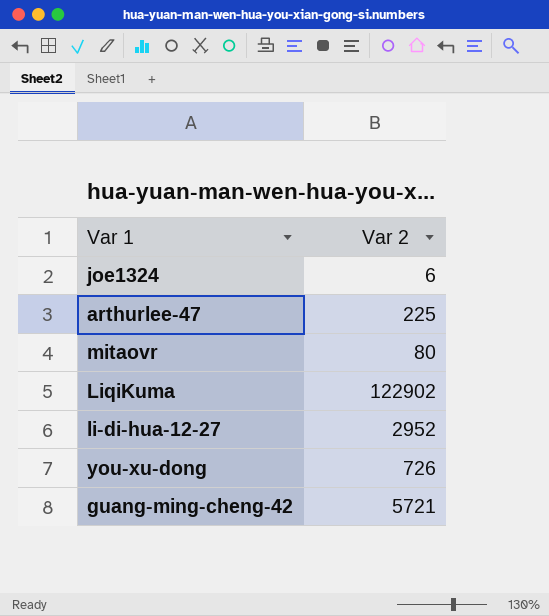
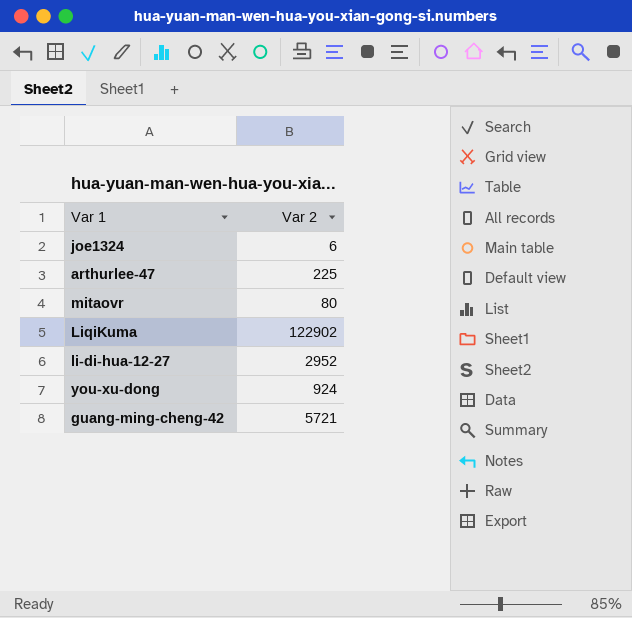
you-xu-dong | Var 2: 726 -> 924

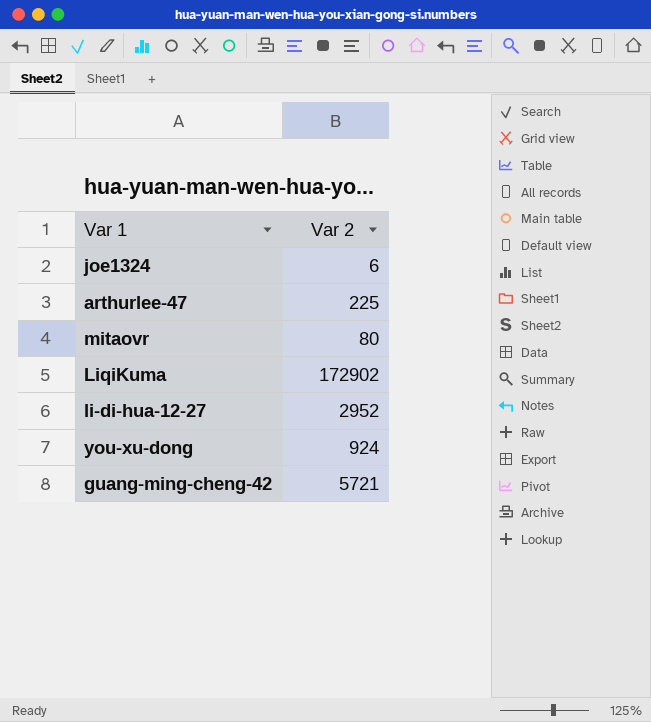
LiqiKuma | Var 2: 122902 -> 172902

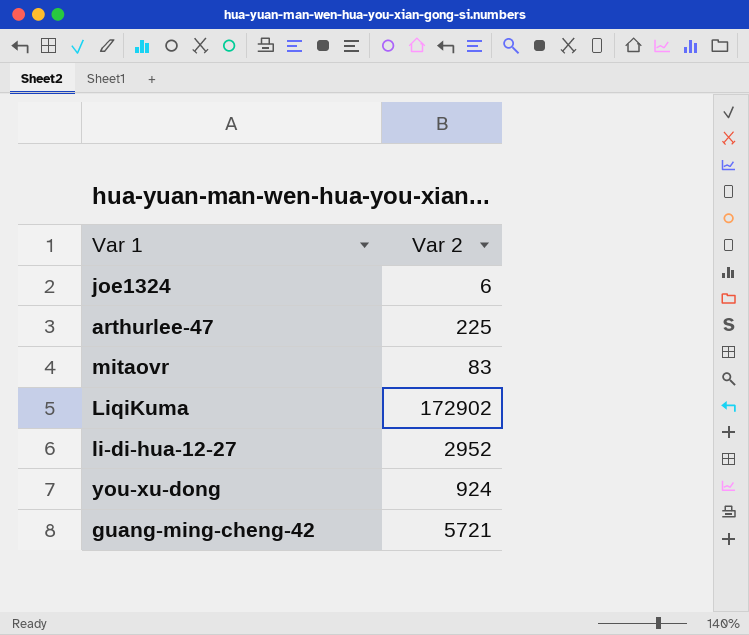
mitaovr | Var 2: 80 -> 83

